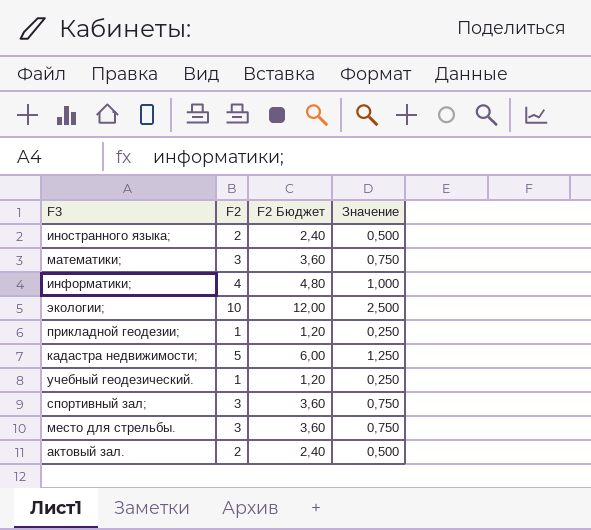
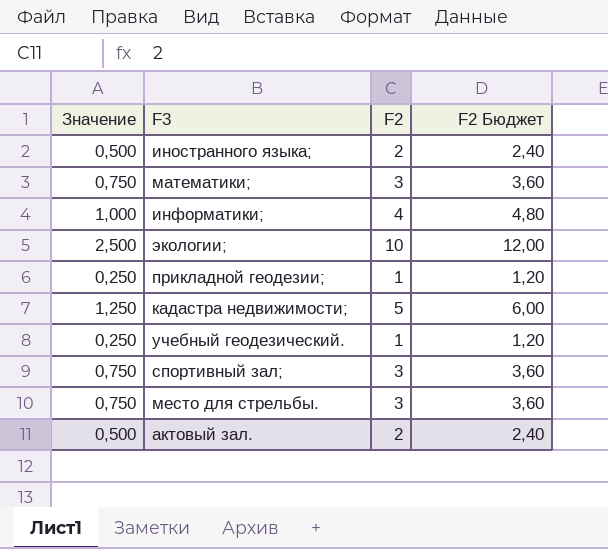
column Значение | position: 4 -> 1

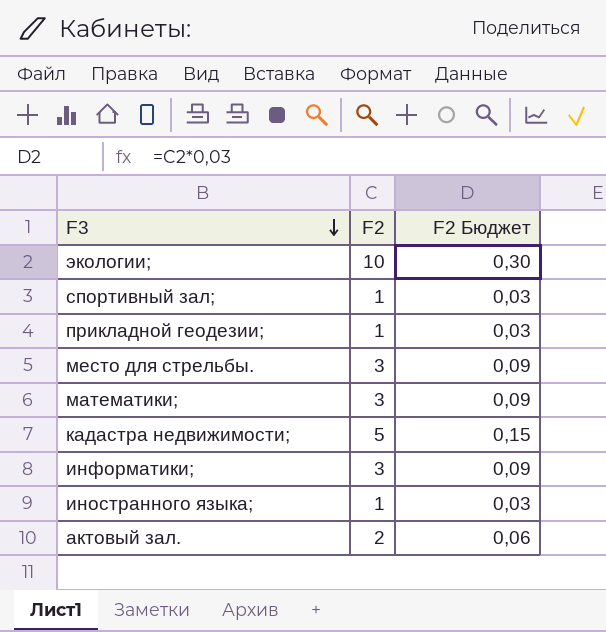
row order: none -> F3 descending
column Значение | formula: [F2] * 0,25 -> none
column F2 Бюджет | formula: [F2] * 1,2 -> [F2] * 0,03
row учебный геодезический.: 0,250 | 1 | 1,20 -> none
спортивный зал; | F2: 3 -> 1
информатики; | F2: 4 -> 3
иностранного языка; | F2: 2 -> 1

